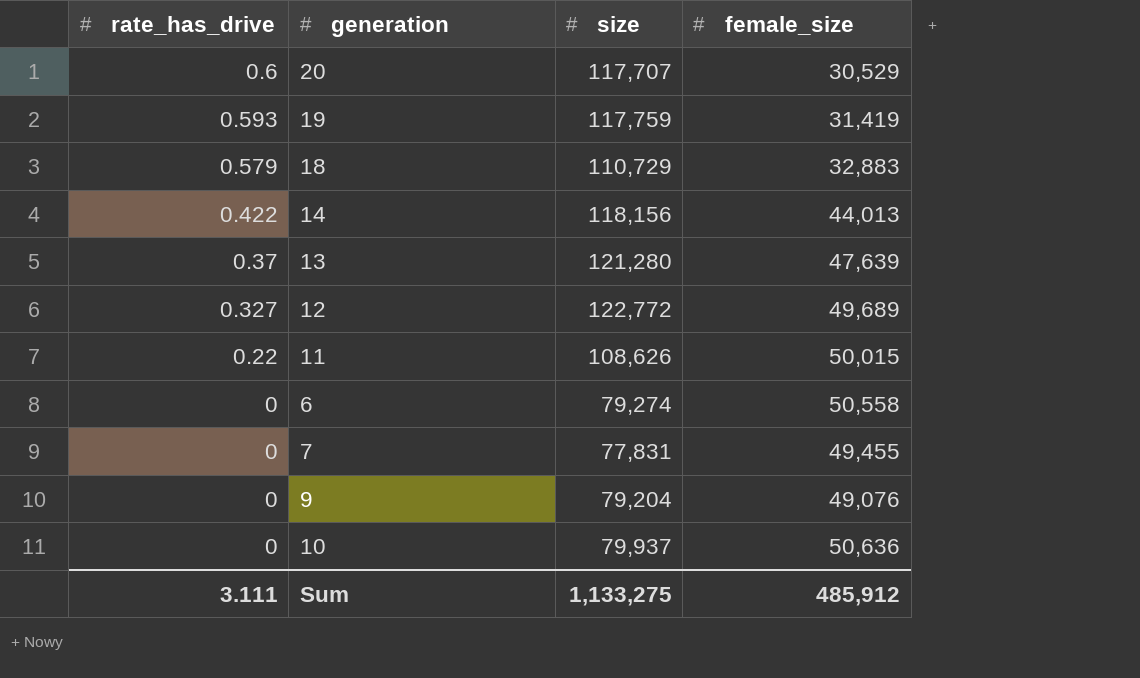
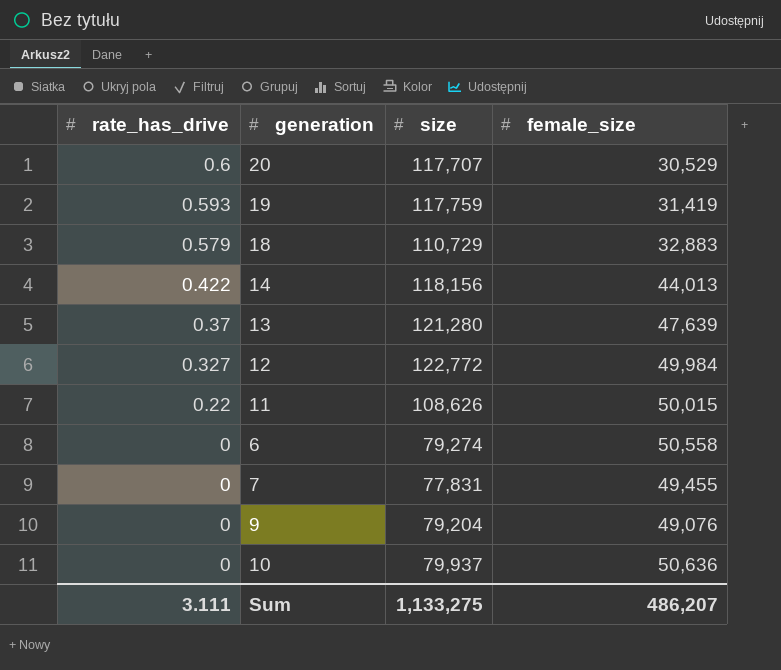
12 | female_size: 49,689 -> 49,984
Sum | female_size: 485,912 -> 486,207

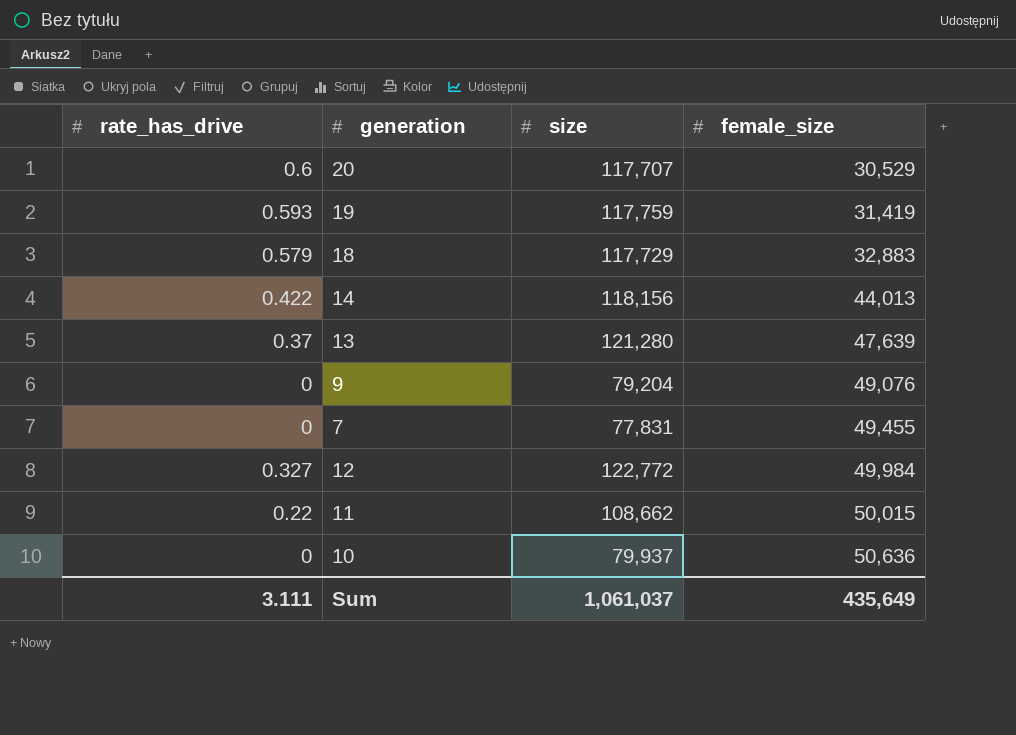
row order: rate_has_drive descending -> female_size ascending
row 6: 0 | 79,274 | 50,558 -> none
18 | size: 110,729 -> 117,729
11 | size: 108,626 -> 108,662
Sum | size: 1,133,275 -> 1,061,037
Sum | female_size: 486,207 -> 435,649

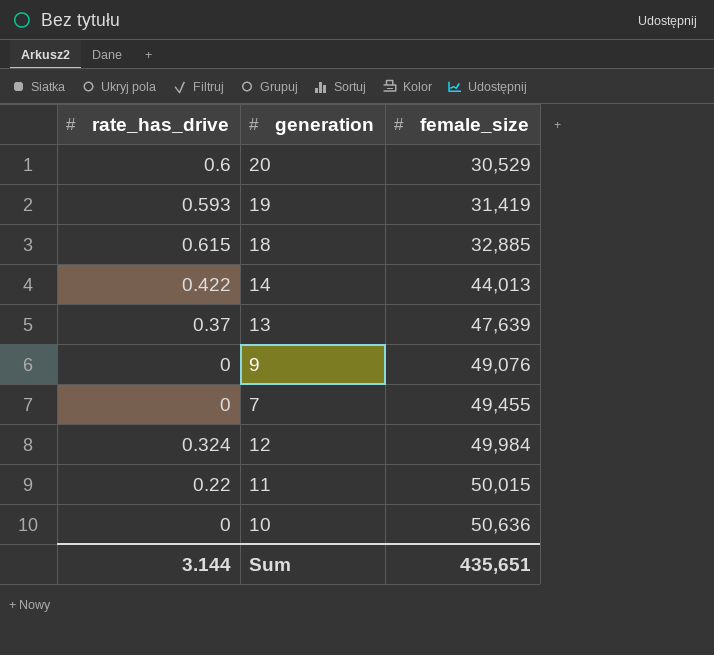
column size | position: 3 -> none
18 | rate_has_drive: 0.579 -> 0.615
18 | female_size: 32,883 -> 32,885
12 | rate_has_drive: 0.327 -> 0.324
Sum | rate_has_drive: 3.111 -> 3.144
Sum | female_size: 435,649 -> 435,651

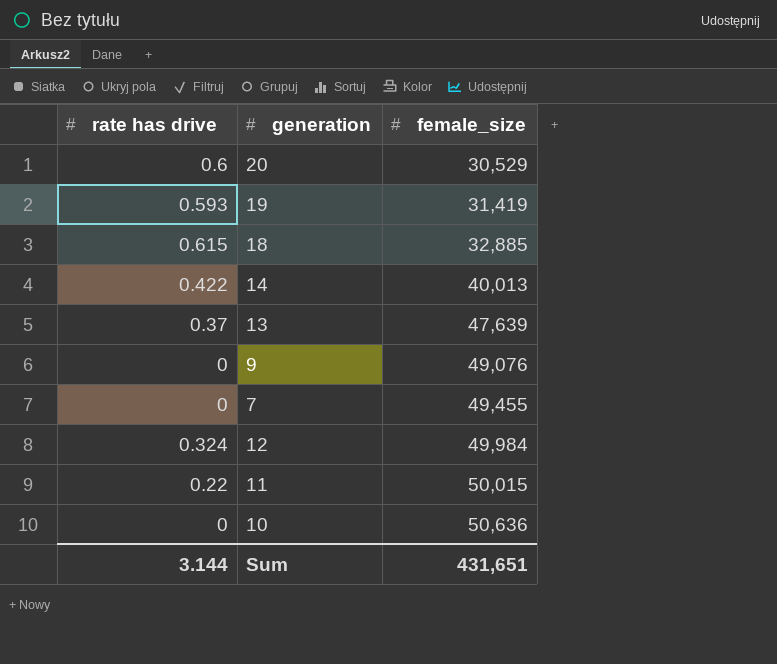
column name: rate_has_drive -> rate has drive
14 | female_size: 44,013 -> 40,013
Sum | female_size: 435,651 -> 431,651

